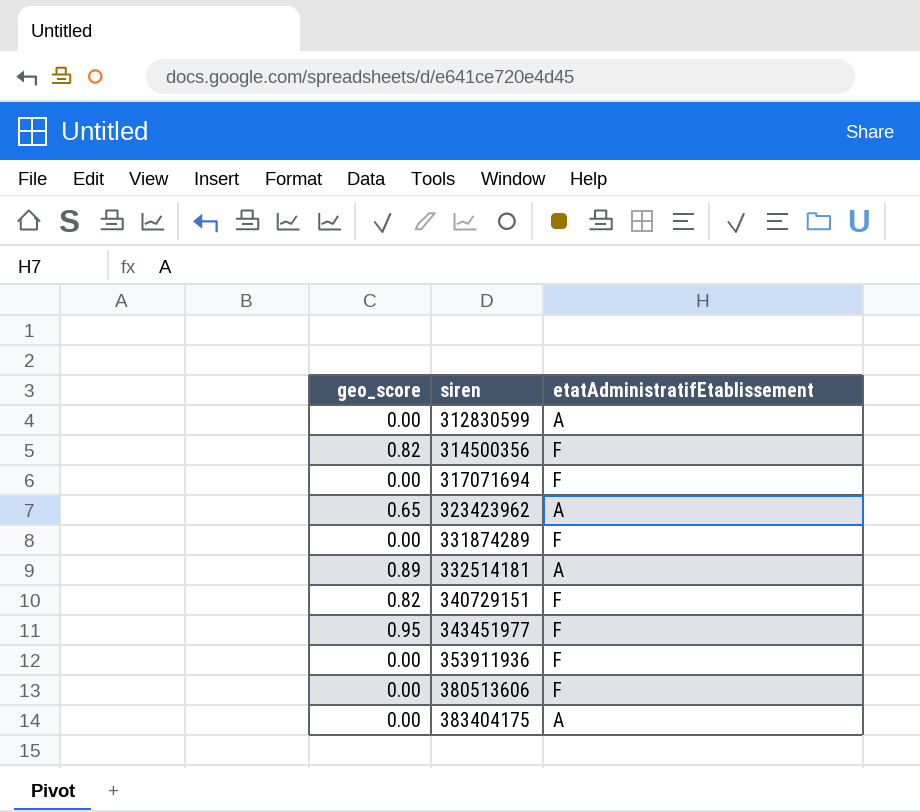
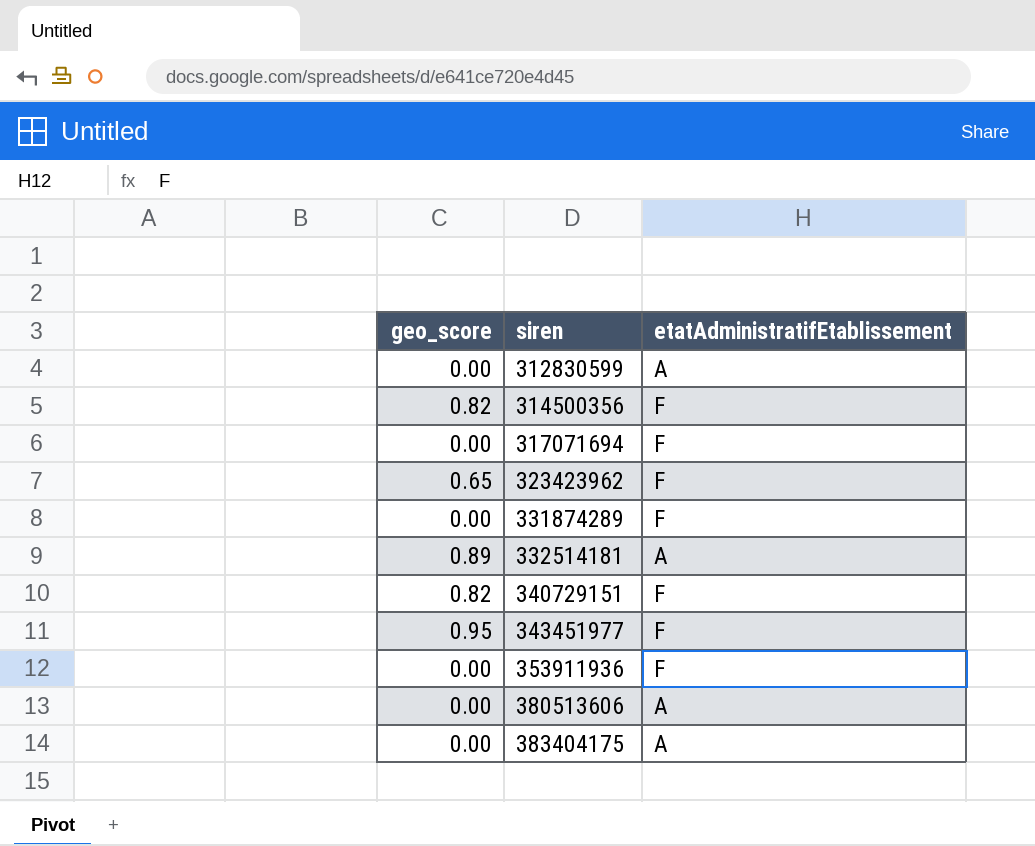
323423962 | etatAdministratifEtablissement: A -> F
380513606 | etatAdministratifEtablissement: F -> A

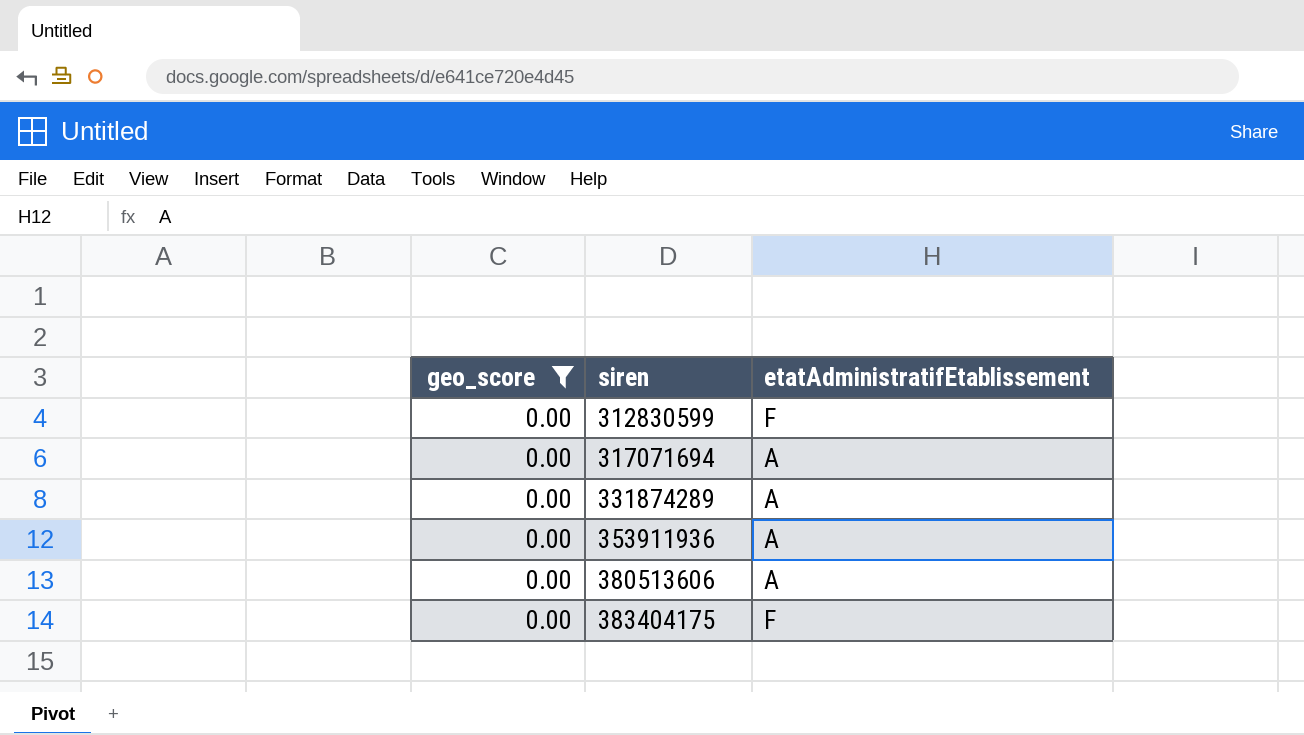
filter: none -> geo_score = 0.00
312830599 | etatAdministratifEtablissement: A -> F
317071694 | etatAdministratifEtablissement: F -> A
331874289 | etatAdministratifEtablissement: F -> A
353911936 | etatAdministratifEtablissement: F -> A
383404175 | etatAdministratifEtablissement: A -> F

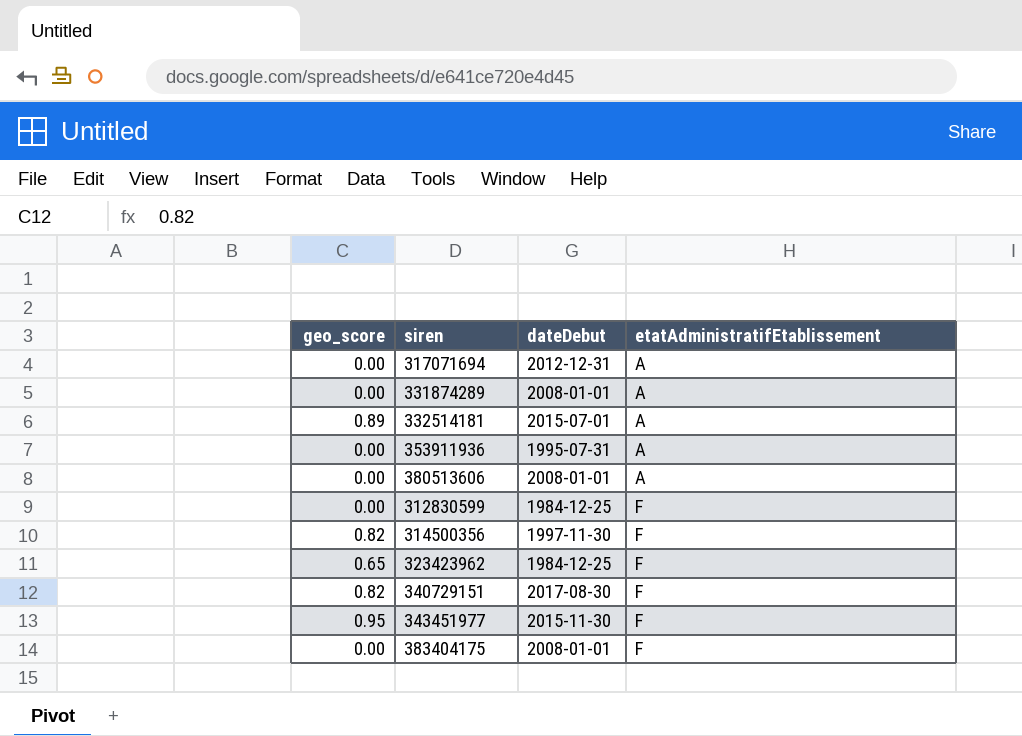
filter: geo_score = 0.00 -> none
row order: siren ascending -> etatAdministratifEtablissement ascending
column dateDebut | position: none -> 3

